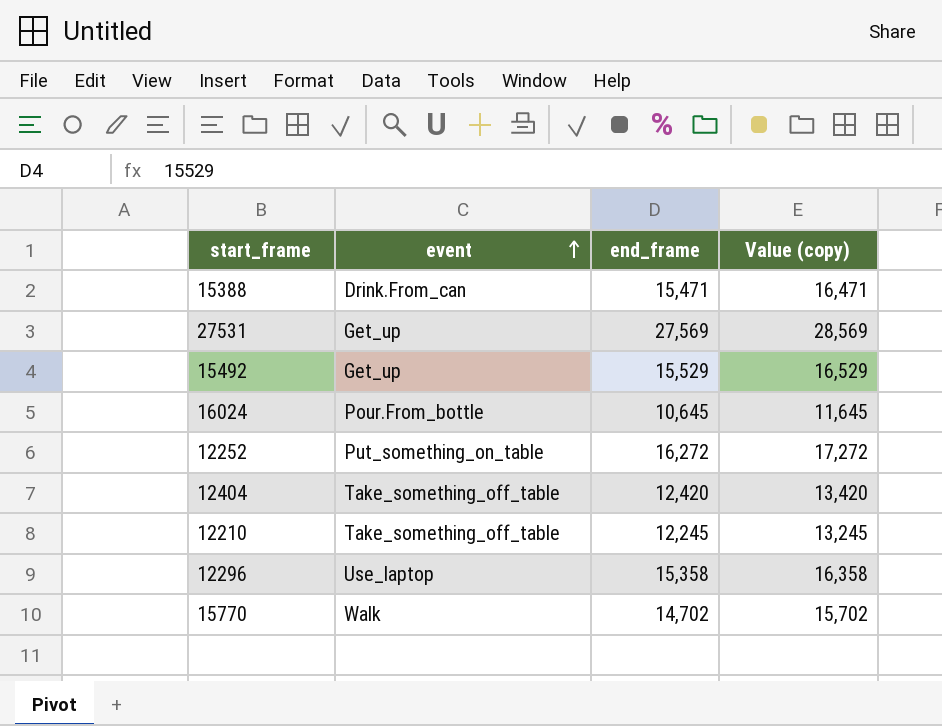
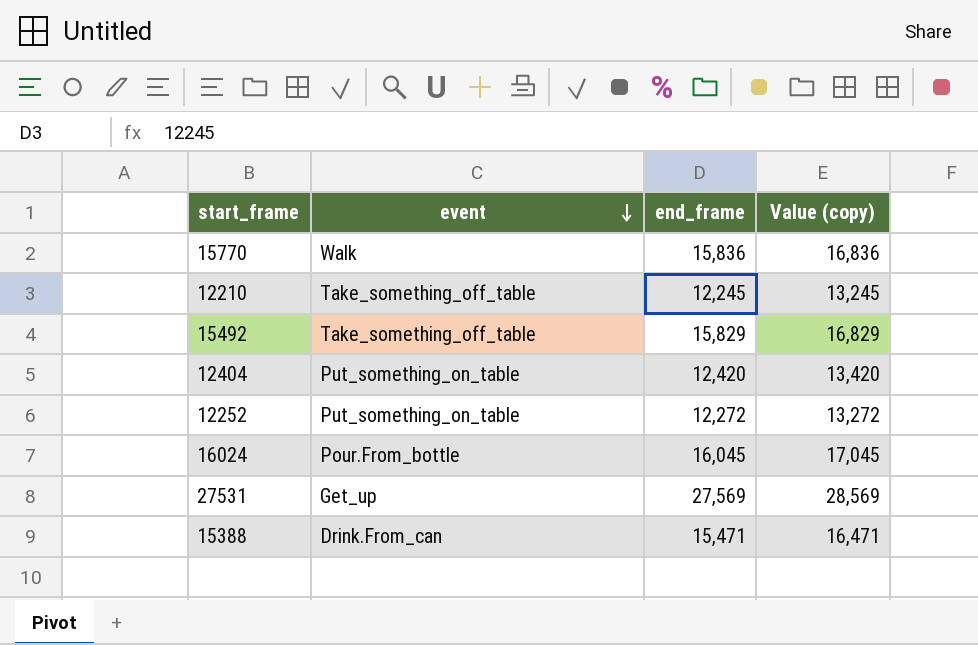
row order: event ascending -> event descending
row 12296: Use_laptop | 15,358 | 16,358 -> none
15770 | end_frame: 14,702 -> 15,836
15770 | Value (copy): 15,702 -> 16,836
15492 | event: Get_up -> Take_something_off_table
15492 | end_frame: 15,529 -> 15,829
15492 | Value (copy): 16,529 -> 16,829
12404 | event: Take_something_off_table -> Put_something_on_table
12252 | end_frame: 16,272 -> 12,272
12252 | Value (copy): 17,272 -> 13,272
16024 | end_frame: 10,645 -> 16,045
16024 | Value (copy): 11,645 -> 17,045

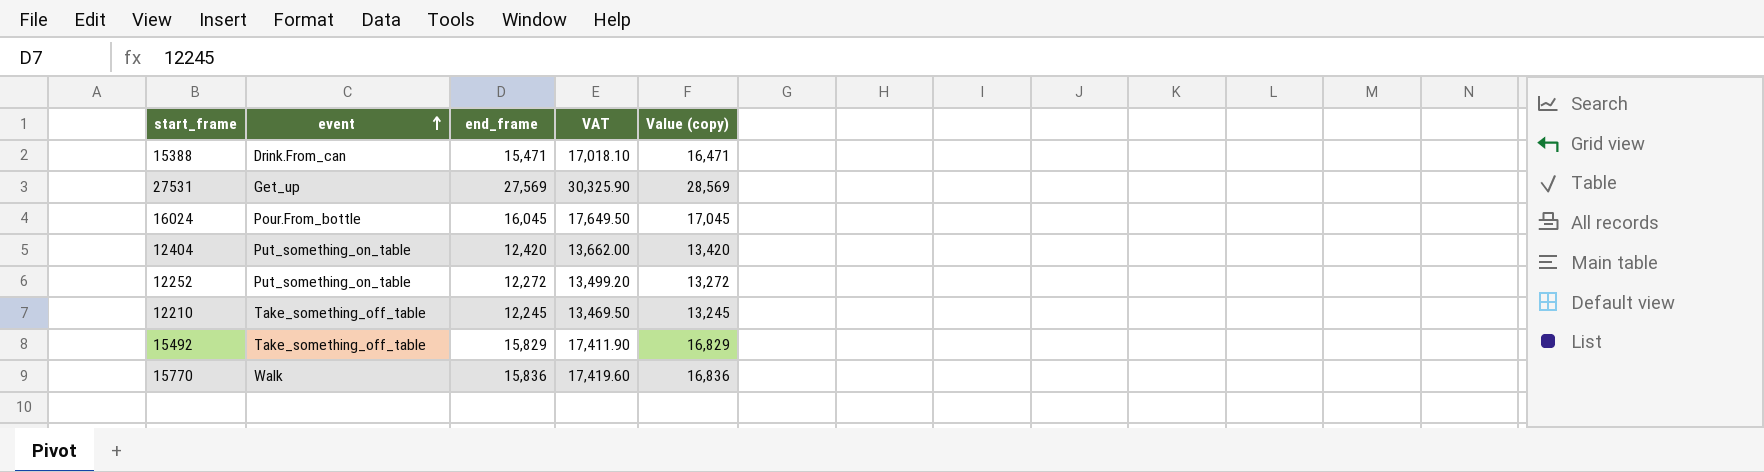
row order: event descending -> event ascending
column VAT | formula: none -> [end_frame] * 1.1

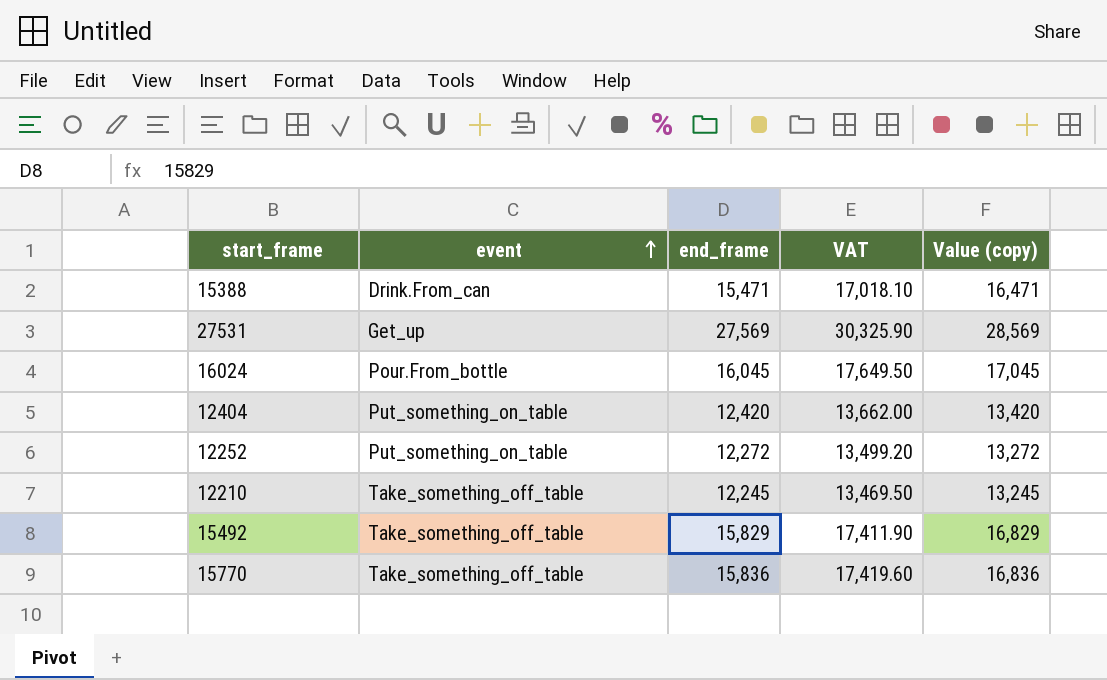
15770 | event: Walk -> Take_something_off_table

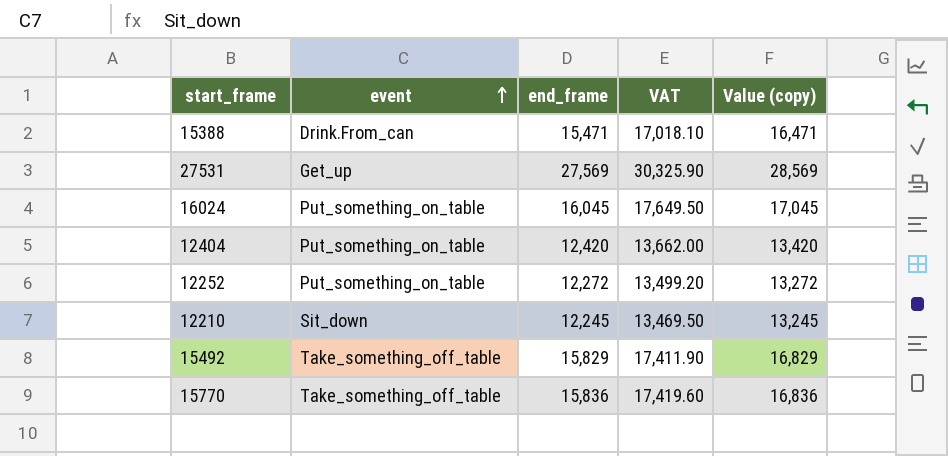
16024 | event: Pour.From_bottle -> Put_something_on_table
12210 | event: Take_something_off_table -> Sit_down

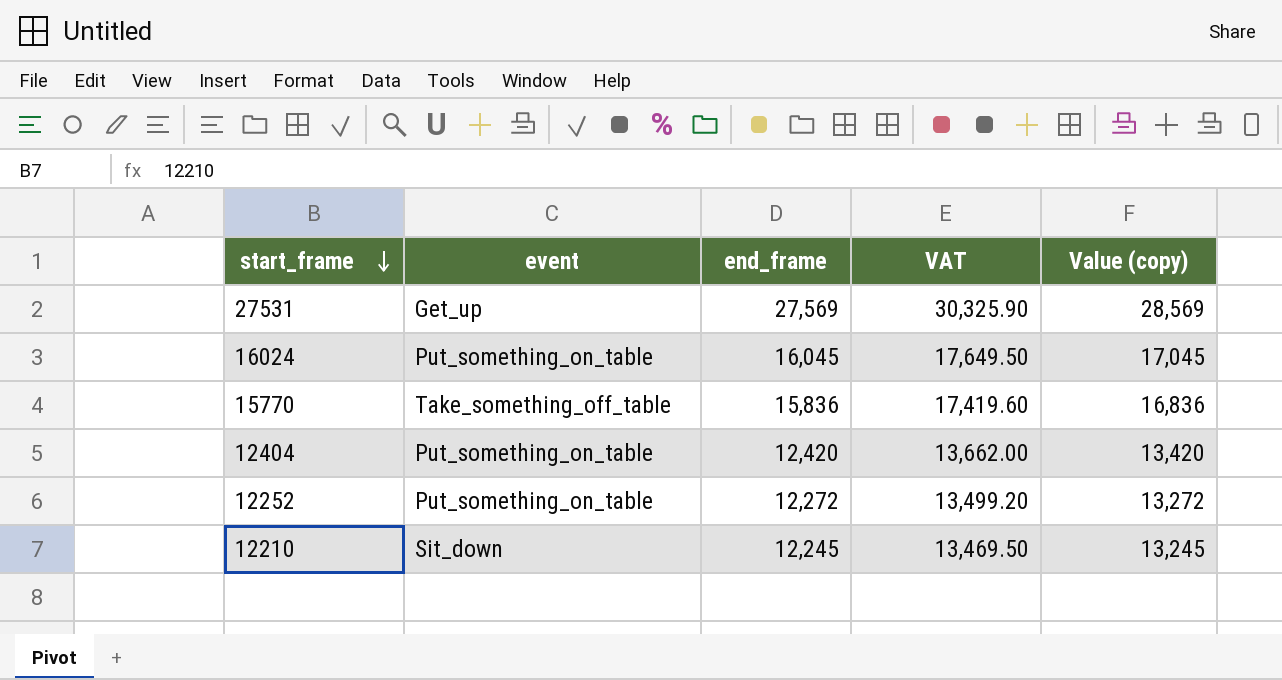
row order: event ascending -> start_frame descending
row 15388: Drink.From_can | 15,471 | 17,018.10 | 16,471 -> none
row 15492: Take_something_off_table | 15,829 | 17,411.90 | 16,829 -> none

